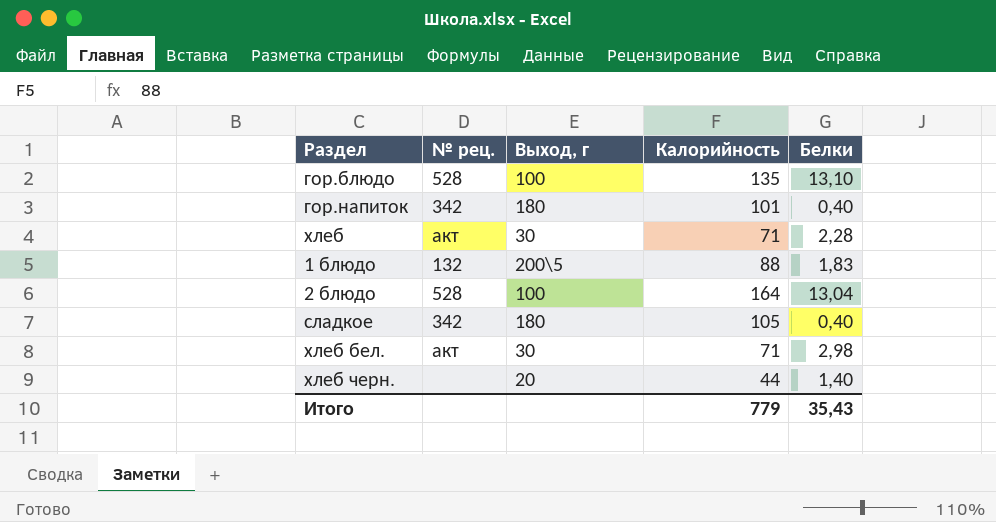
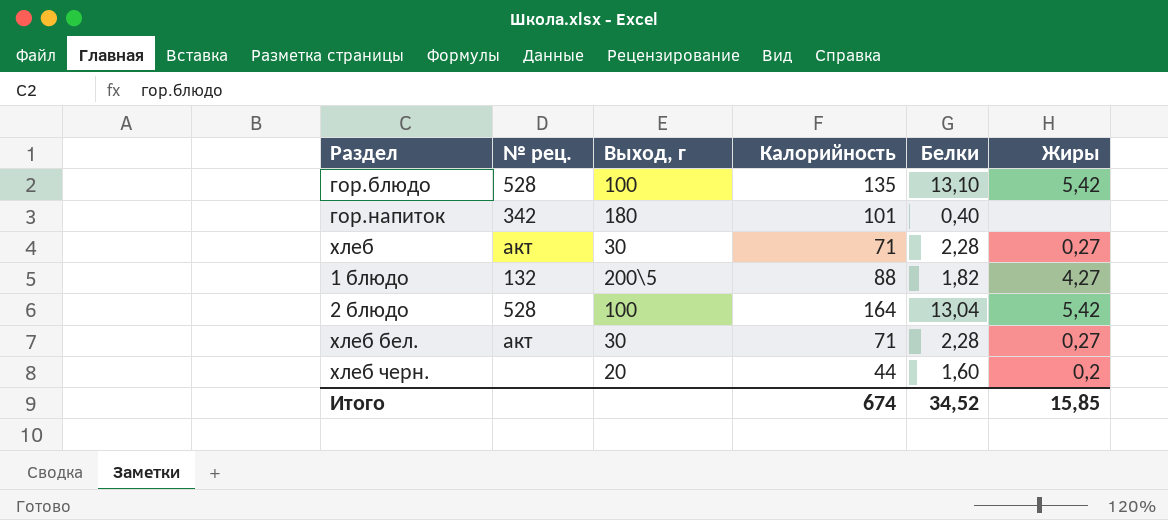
column Жиры | position: none -> 6
row сладкое: 342 | 180 | 105 | 0,40 -> none
1 блюдо | Белки: 1,83 -> 1,82
хлеб бел. | Белки: 2,98 -> 2,28
хлеб черн. | Белки: 1,40 -> 1,60
Итого | Калорийность: 779 -> 674
Итого | Белки: 35,43 -> 34,52

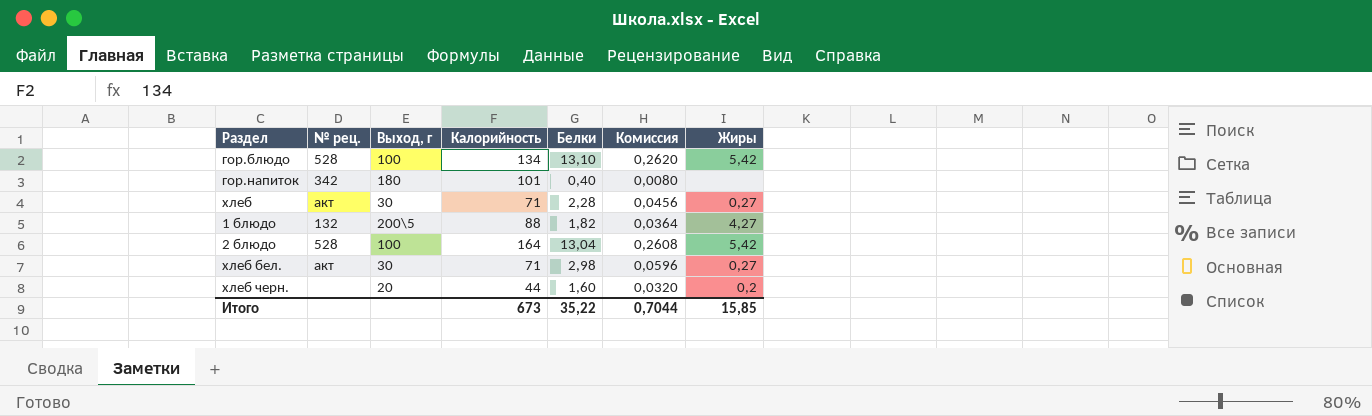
column Комиссия | formula: none -> [Белки] * 0,02
гор.блюдо | Калорийность: 135 -> 134
хлеб бел. | Белки: 2,28 -> 2,98
Итого | Калорийность: 674 -> 673
Итого | Белки: 34,52 -> 35,22

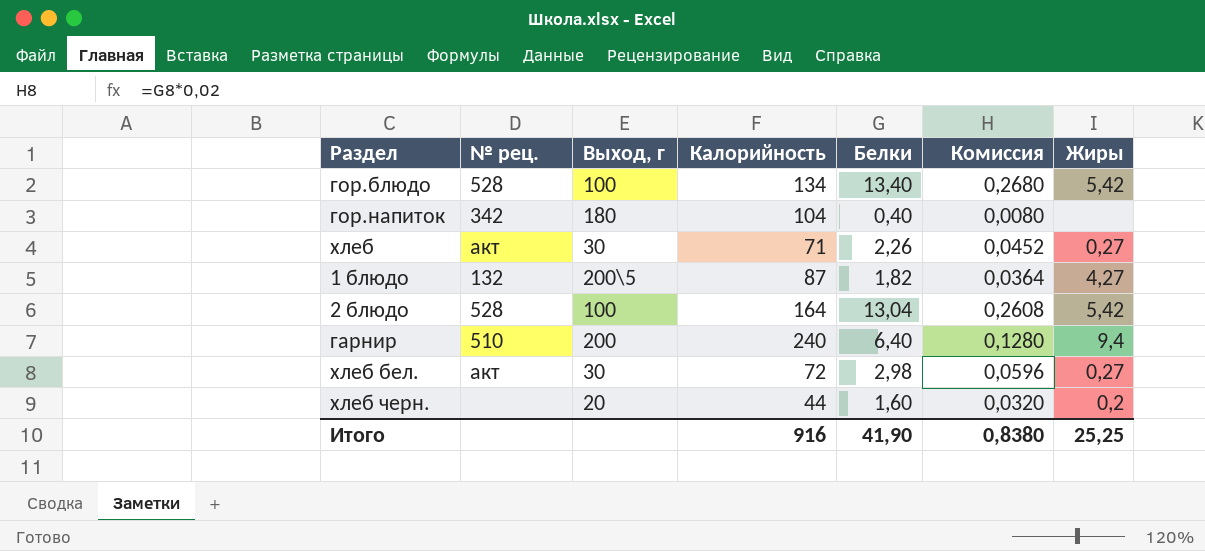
гор.блюдо | Белки: 13,10 -> 13,40
гор.блюдо | Комиссия: 0,2620 -> 0,2680
гор.напиток | Калорийность: 101 -> 104
хлеб | Белки: 2,28 -> 2,26
хлеб | Комиссия: 0,0456 -> 0,0452
1 блюдо | Калорийность: 88 -> 87
row гарнир: none -> 510 | 200 | 240 | 6,40 | 0,1280 | 9,4
хлеб бел. | Калорийность: 71 -> 72
Итого | Калорийность: 673 -> 916
Итого | Белки: 35,22 -> 41,90
Итого | Комиссия: 0,7044 -> 0,8380
Итого | Жиры: 15,85 -> 25,25

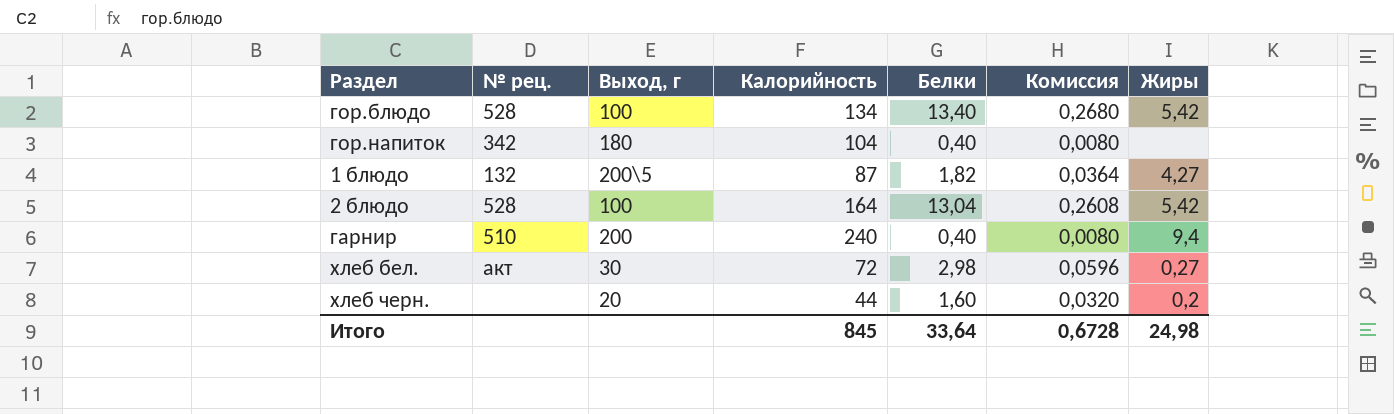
row хлеб: акт | 30 | 71 | 2,26 | 0,0452 | 0,27 -> none
гарнир | Белки: 6,40 -> 0,40
гарнир | Комиссия: 0,1280 -> 0,0080
Итого | Калорийность: 916 -> 845
Итого | Белки: 41,90 -> 33,64
Итого | Комиссия: 0,8380 -> 0,6728
Итого | Жиры: 25,25 -> 24,98

